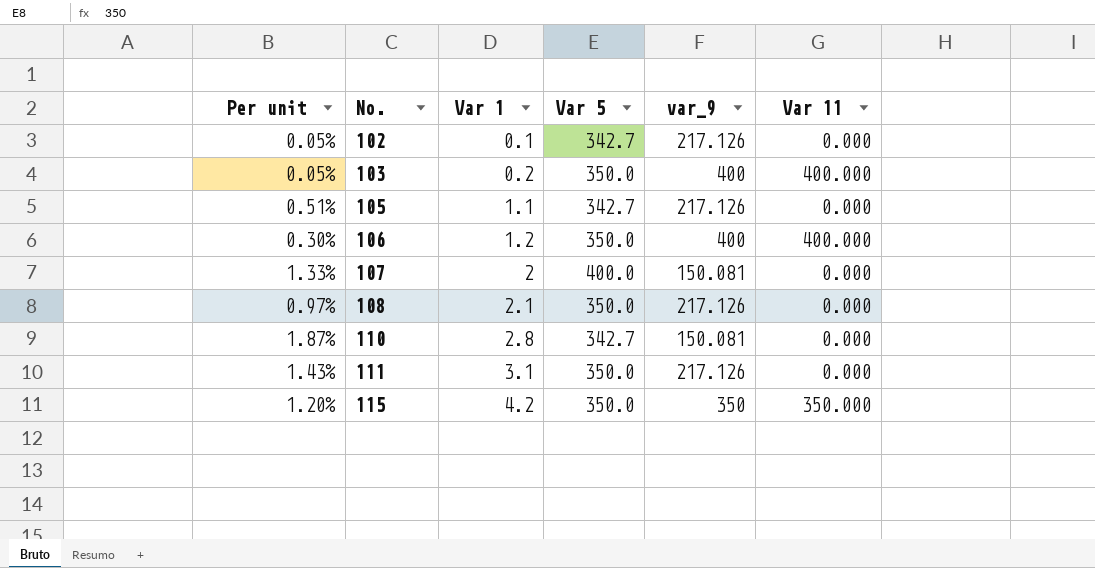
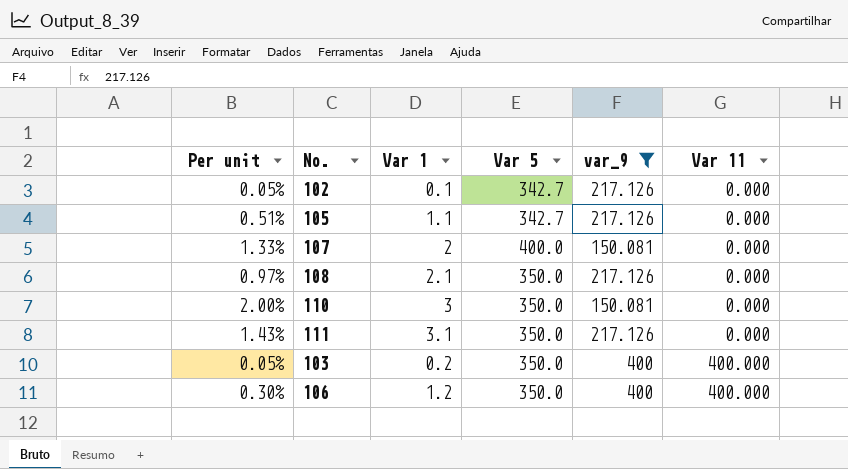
filter: none -> var_9 != 350
row order: No. ascending -> Var 11 ascending
110 | Per unit: 1.87% -> 2.00%
110 | Var 1: 2.8 -> 3
110 | Var 5: 342.7 -> 350.0

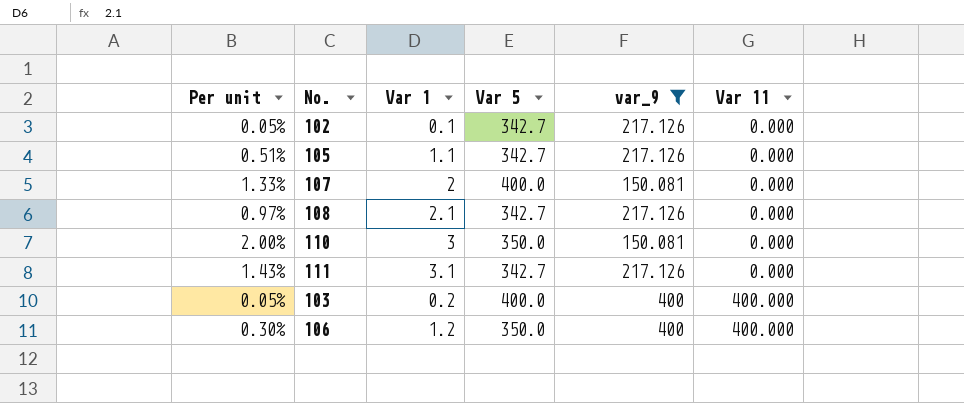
108 | Var 5: 350.0 -> 342.7
111 | Var 5: 350.0 -> 342.7
103 | Var 5: 350.0 -> 400.0

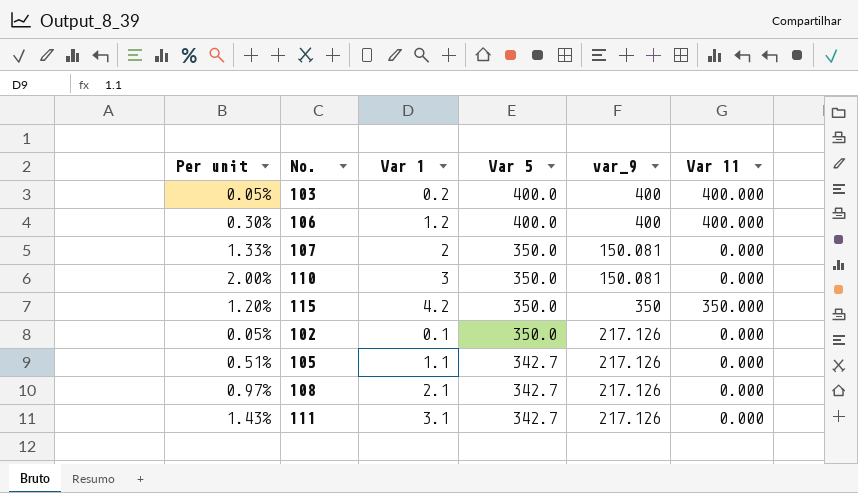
filter: var_9 != 350 -> none
row order: Var 11 ascending -> Var 5 descending
106 | Var 5: 350.0 -> 400.0
107 | Var 5: 400.0 -> 350.0
102 | Var 5: 342.7 -> 350.0

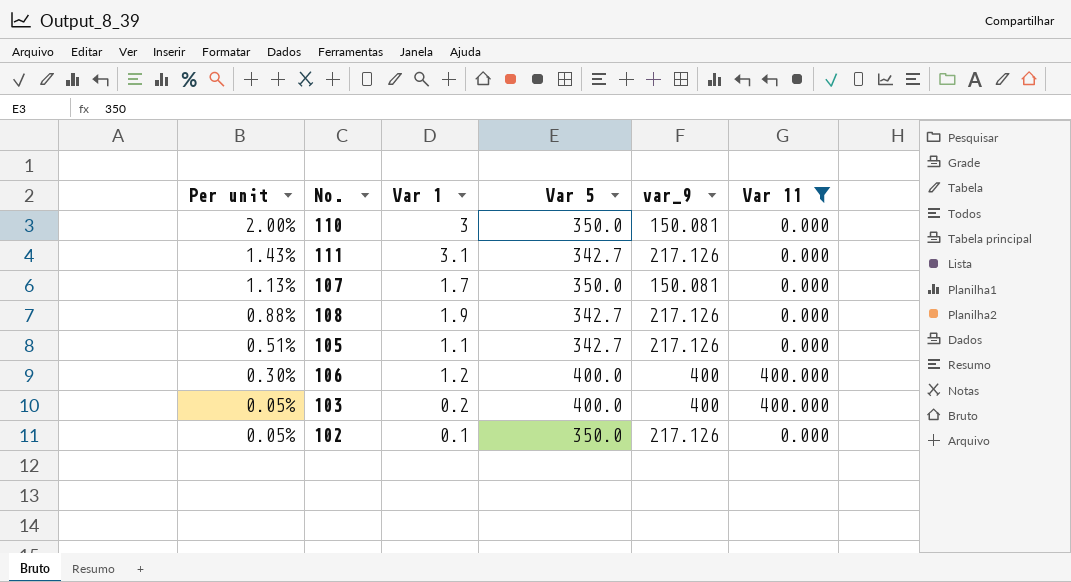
filter: none -> Var 11 != 350.000
row order: Var 5 descending -> Per unit descending
107 | Per unit: 1.33% -> 1.13%
107 | Var 1: 2 -> 1.7
108 | Per unit: 0.97% -> 0.88%
108 | Var 1: 2.1 -> 1.9

